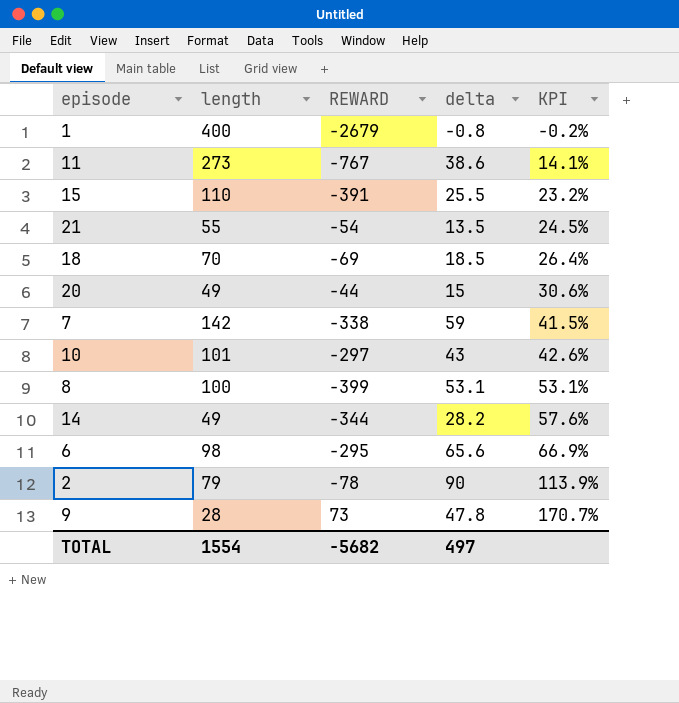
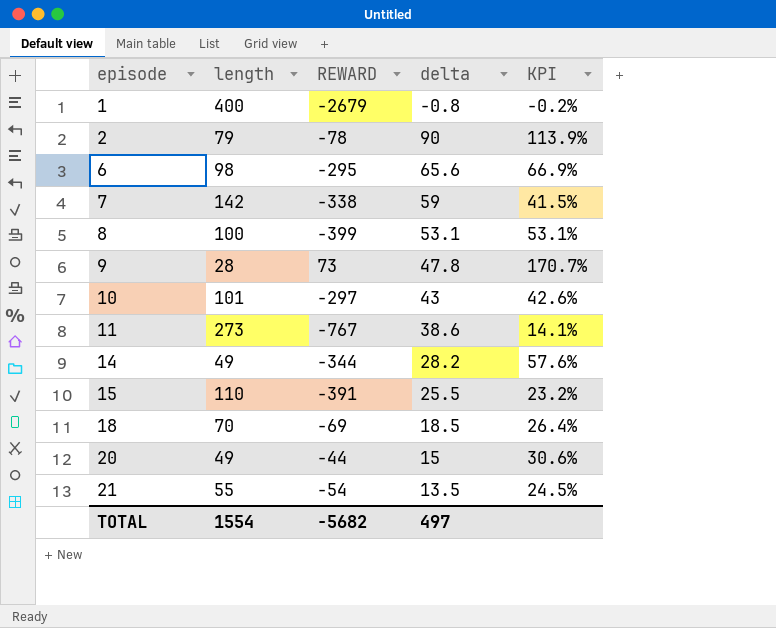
row order: KPI ascending -> episode ascending

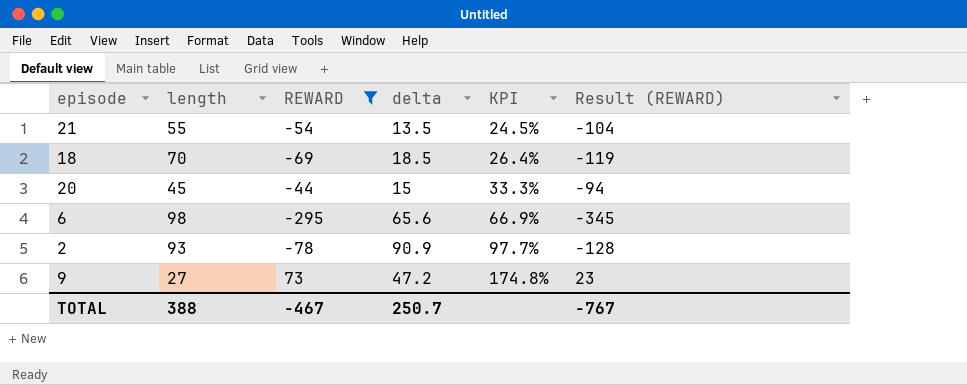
filter: none -> REWARD >= -295
row order: episode ascending -> KPI ascending
column Result (REWARD) | formula: none -> [REWARD] - 50
20 | length: 49 -> 45
20 | KPI: 30.6% -> 33.3%
2 | length: 79 -> 93
2 | delta: 90 -> 90.9
2 | KPI: 113.9% -> 97.7%
9 | length: 28 -> 27
9 | delta: 47.8 -> 47.2
9 | KPI: 170.7% -> 174.8%
TOTAL | length: 1554 -> 388
TOTAL | REWARD: -5682 -> -467
TOTAL | delta: 497 -> 250.7

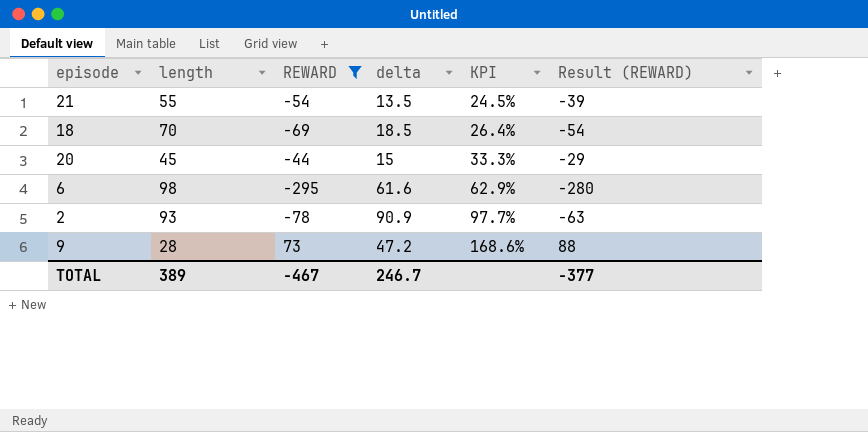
column Result (REWARD) | formula: [REWARD] - 50 -> [REWARD] + 15
6 | delta: 65.6 -> 61.6
6 | KPI: 66.9% -> 62.9%
9 | length: 27 -> 28
9 | KPI: 174.8% -> 168.6%
TOTAL | length: 388 -> 389
TOTAL | delta: 250.7 -> 246.7
TOTAL | Result (REWARD): -767 -> -377

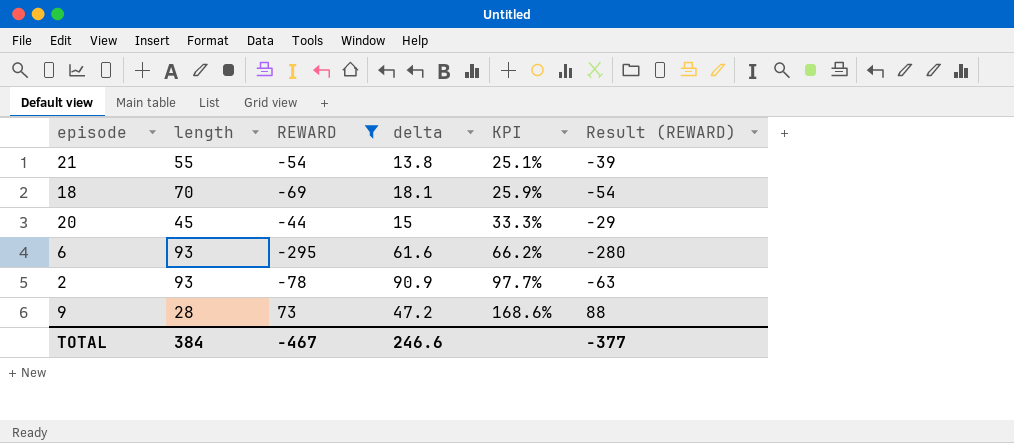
21 | delta: 13.5 -> 13.8
21 | KPI: 24.5% -> 25.1%
18 | delta: 18.5 -> 18.1
18 | KPI: 26.4% -> 25.9%
6 | length: 98 -> 93
6 | KPI: 62.9% -> 66.2%
TOTAL | length: 389 -> 384
TOTAL | delta: 246.7 -> 246.6

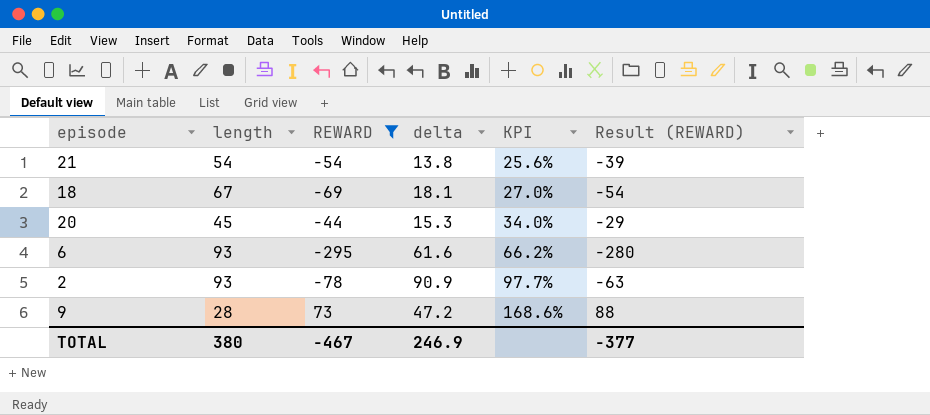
21 | length: 55 -> 54
21 | KPI: 25.1% -> 25.6%
18 | length: 70 -> 67
18 | KPI: 25.9% -> 27.0%
20 | delta: 15 -> 15.3
20 | KPI: 33.3% -> 34.0%
TOTAL | length: 384 -> 380
TOTAL | delta: 246.6 -> 246.9

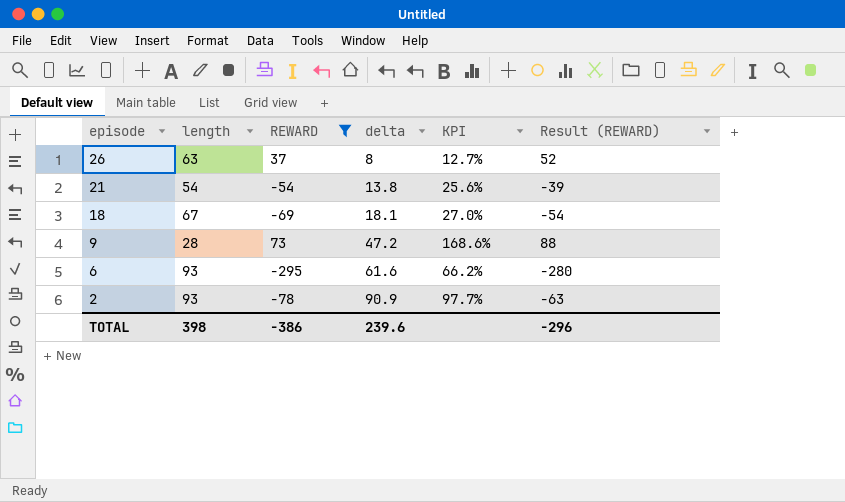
row order: KPI ascending -> episode descending
row 20: 45 | -44 | 15.3 | 34.0% | -29 -> none
row 26: none -> 63 | 37 | 8 | 12.7% | 52
TOTAL | length: 380 -> 398
TOTAL | REWARD: -467 -> -386
TOTAL | delta: 246.9 -> 239.6
TOTAL | Result (REWARD): -377 -> -296

